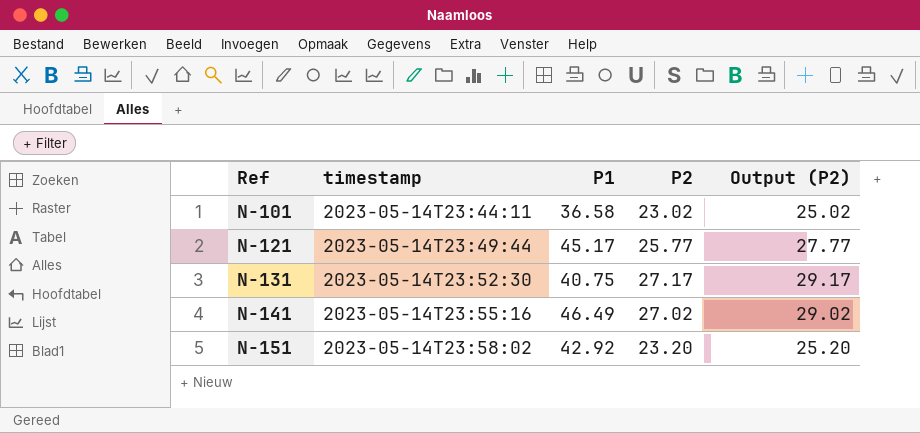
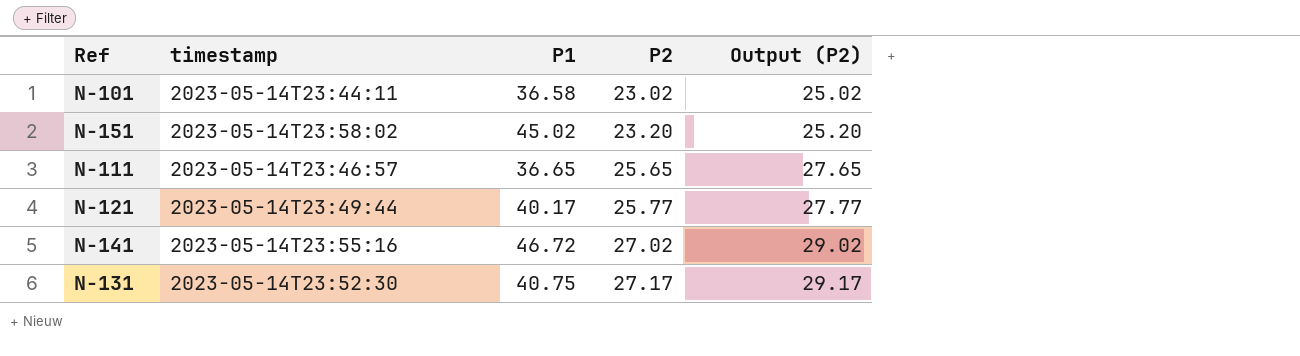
row order: Ref ascending -> P2 ascending
N-151 | P1: 42.92 -> 45.02
row N-111: none -> 2023-05-14T23:46:57 | 36.65 | 25.65 | 27.65
N-121 | P1: 45.17 -> 40.17
N-141 | P1: 46.49 -> 46.72

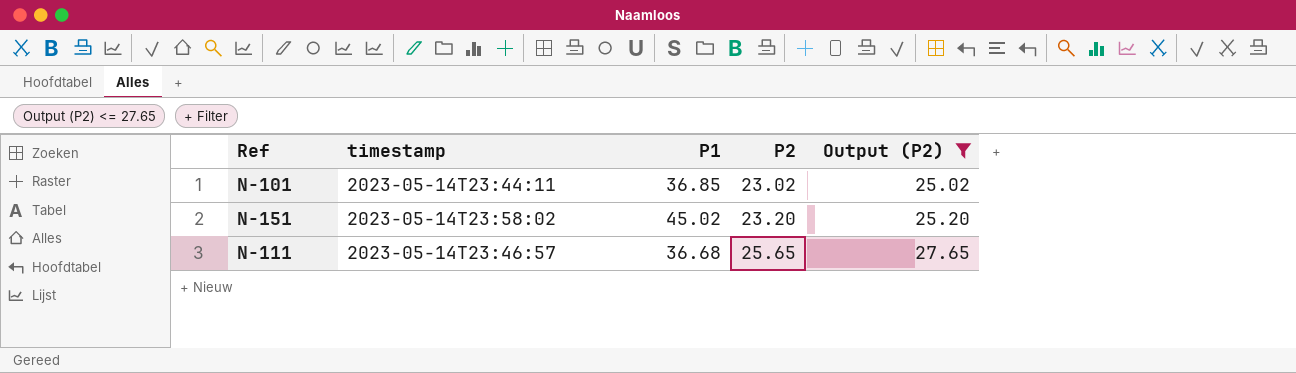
filter: none -> Output (P2) <= 27.65
N-101 | P1: 36.58 -> 36.85
N-111 | P1: 36.65 -> 36.68

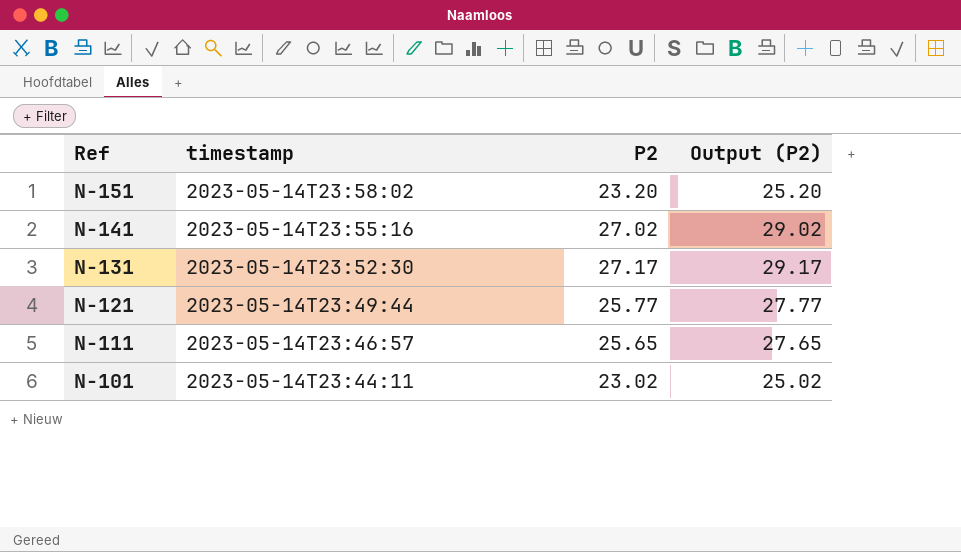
filter: Output (P2) <= 27.65 -> none
row order: P2 ascending -> Ref descending
column P1 | position: 3 -> none

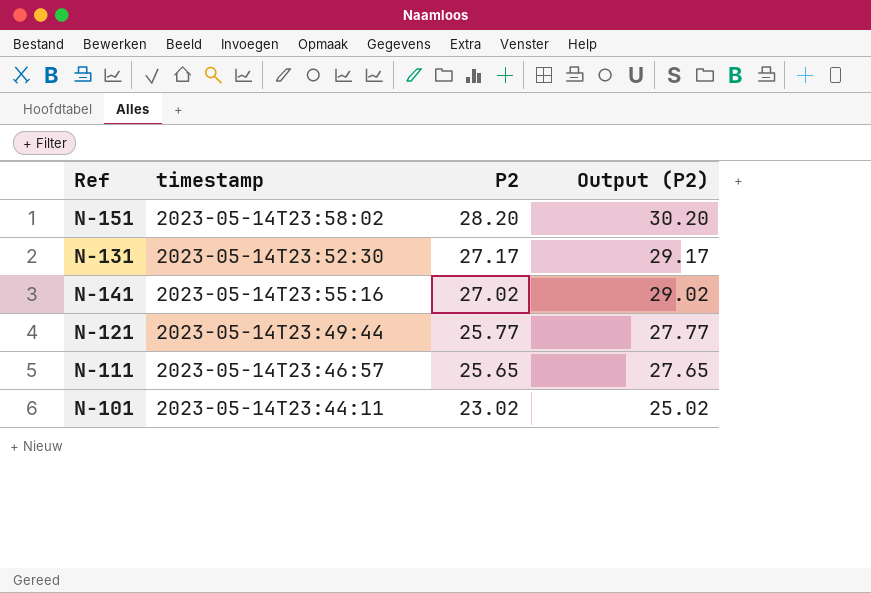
row order: Ref descending -> P2 descending
N-151 | P2: 23.20 -> 28.20
N-151 | Output (P2): 25.20 -> 30.20

